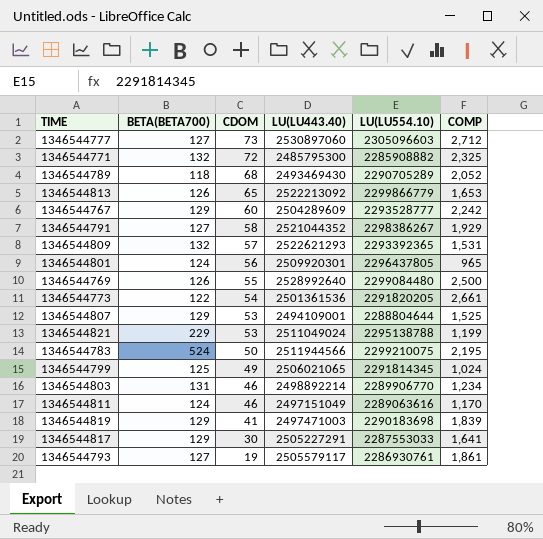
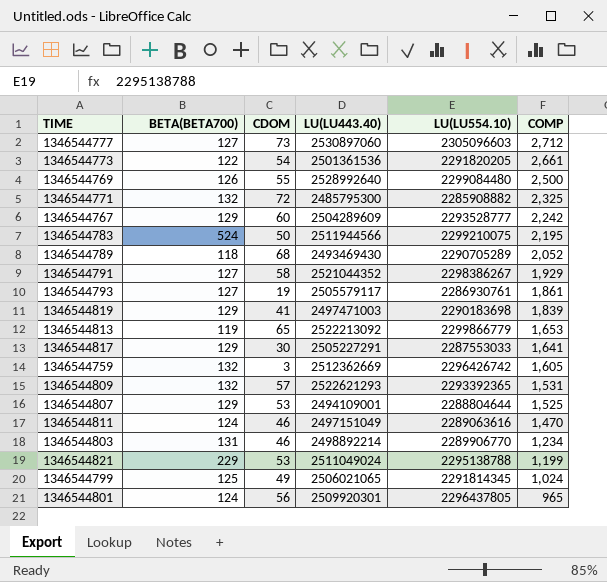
row order: CDOM descending -> COMP descending
1346544813 | BETA(BETA700): 126 -> 119
row 1346544759: none -> 132 | 3 | 2512362669 | 2296426742 | 1,605
1346544811 | COMP: 1,170 -> 1,470

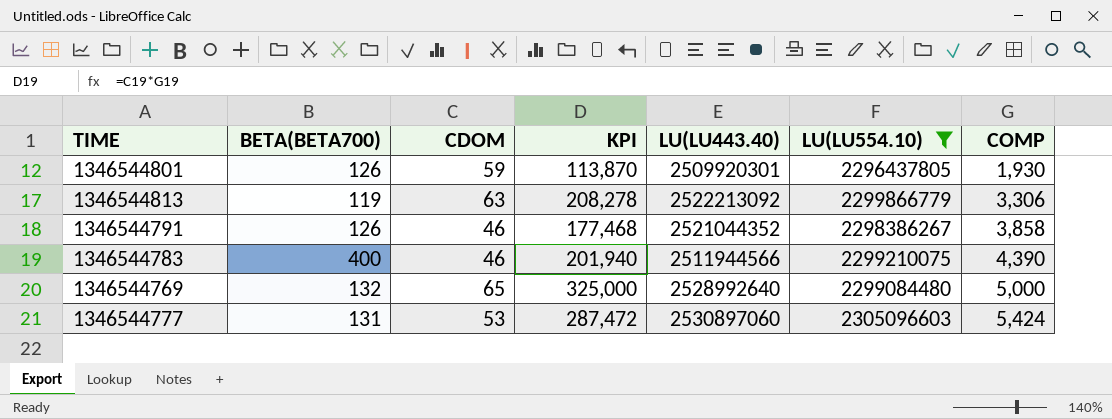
filter: none -> LU(LU554.10) >= 2296437805
row order: COMP descending -> COMP ascending
column KPI | formula: none -> [CDOM] * [COMP]
1346544801 | BETA(BETA700): 124 -> 126
1346544801 | CDOM: 56 -> 59
1346544801 | COMP: 965 -> 1,930
1346544813 | CDOM: 65 -> 63
1346544813 | COMP: 1,653 -> 3,306
1346544791 | BETA(BETA700): 127 -> 126
1346544791 | CDOM: 58 -> 46
1346544791 | COMP: 1,929 -> 3,858
1346544783 | BETA(BETA700): 524 -> 400
1346544783 | CDOM: 50 -> 46
1346544783 | COMP: 2,195 -> 4,390
1346544769 | BETA(BETA700): 126 -> 132
1346544769 | CDOM: 55 -> 65
1346544769 | COMP: 2,500 -> 5,000
1346544777 | BETA(BETA700): 127 -> 131
1346544777 | CDOM: 73 -> 53
1346544777 | COMP: 2,712 -> 5,424

